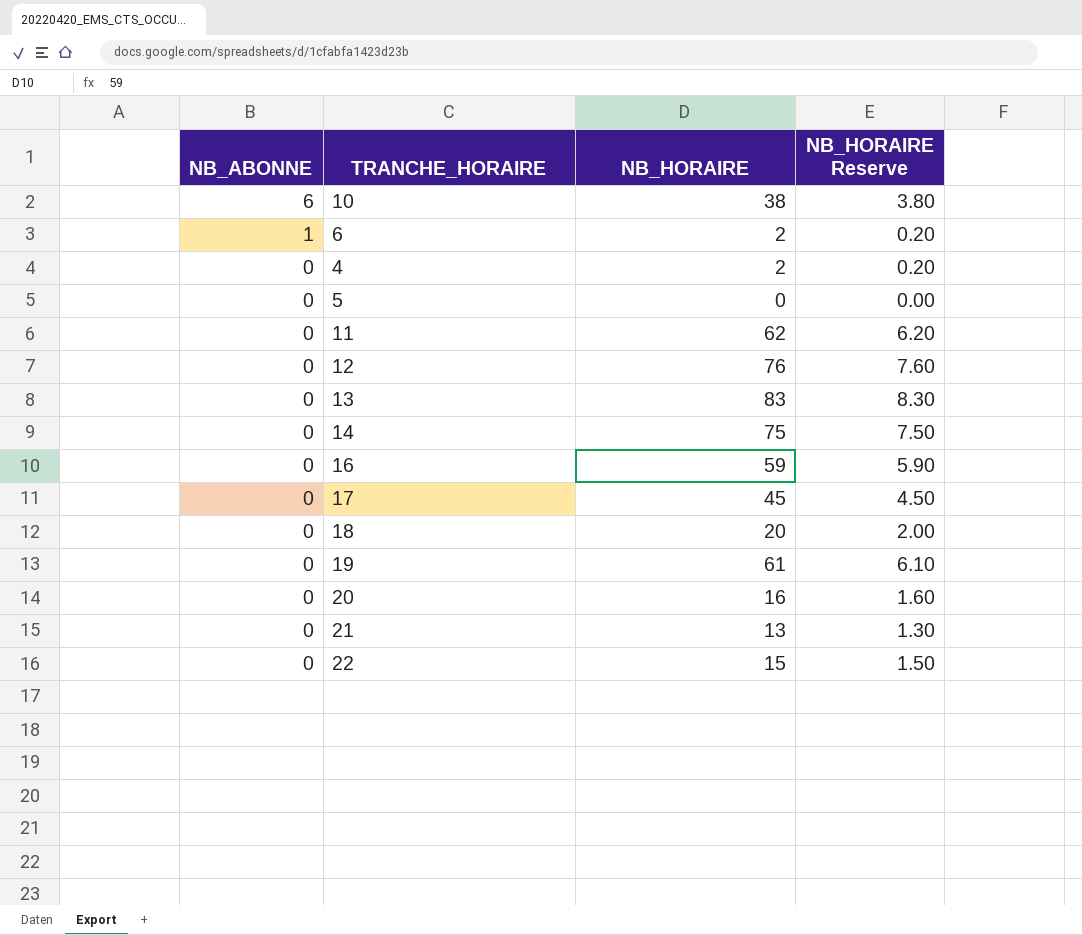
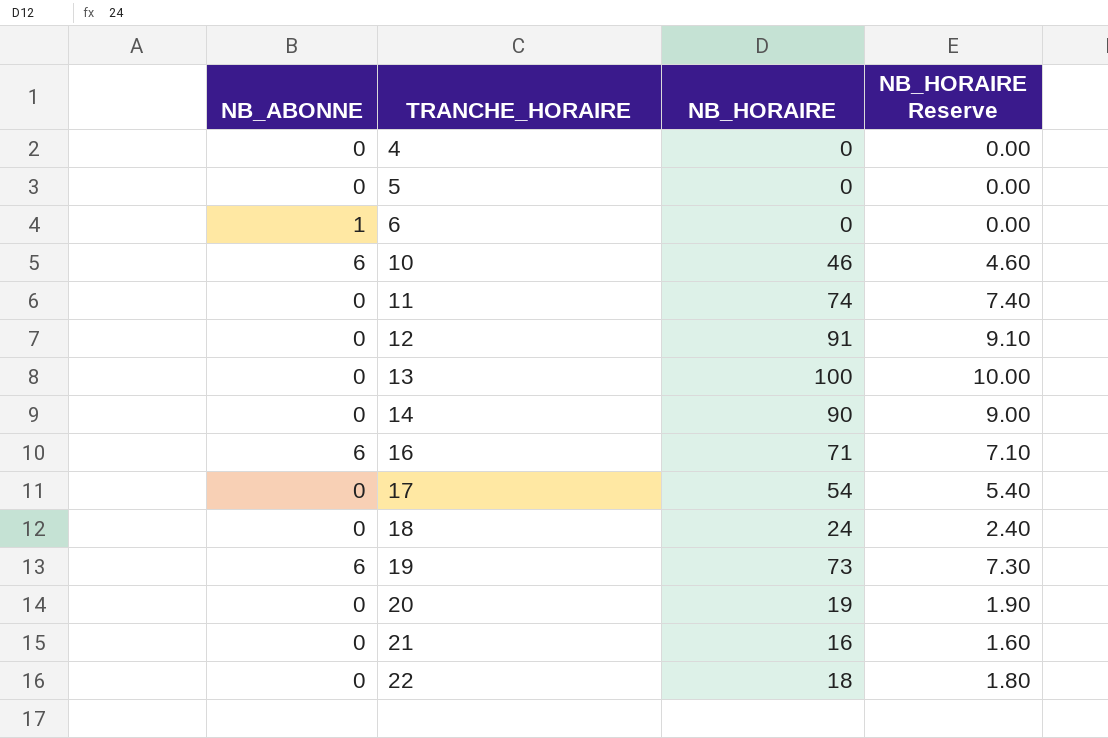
row order: NB_ABONNE descending -> TRANCHE_HORAIRE ascending
4 | NB_HORAIRE: 2 -> 0
4 | NB_HORAIRE Reserve: 0.20 -> 0.00
6 | NB_HORAIRE: 2 -> 0
6 | NB_HORAIRE Reserve: 0.20 -> 0.00
10 | NB_HORAIRE: 38 -> 46
10 | NB_HORAIRE Reserve: 3.80 -> 4.60
11 | NB_HORAIRE: 62 -> 74
11 | NB_HORAIRE Reserve: 6.20 -> 7.40
12 | NB_HORAIRE: 76 -> 91
12 | NB_HORAIRE Reserve: 7.60 -> 9.10
13 | NB_HORAIRE: 83 -> 100
13 | NB_HORAIRE Reserve: 8.30 -> 10.00
14 | NB_HORAIRE: 75 -> 90
14 | NB_HORAIRE Reserve: 7.50 -> 9.00
16 | NB_ABONNE: 0 -> 6
16 | NB_HORAIRE: 59 -> 71
16 | NB_HORAIRE Reserve: 5.90 -> 7.10
17 | NB_HORAIRE: 45 -> 54
17 | NB_HORAIRE Reserve: 4.50 -> 5.40
18 | NB_HORAIRE: 20 -> 24
18 | NB_HORAIRE Reserve: 2.00 -> 2.40
19 | NB_ABONNE: 0 -> 6
19 | NB_HORAIRE: 61 -> 73
19 | NB_HORAIRE Reserve: 6.10 -> 7.30
20 | NB_HORAIRE: 16 -> 19
20 | NB_HORAIRE Reserve: 1.60 -> 1.90
21 | NB_HORAIRE: 13 -> 16
21 | NB_HORAIRE Reserve: 1.30 -> 1.60
22 | NB_HORAIRE: 15 -> 18
22 | NB_HORAIRE Reserve: 1.50 -> 1.80

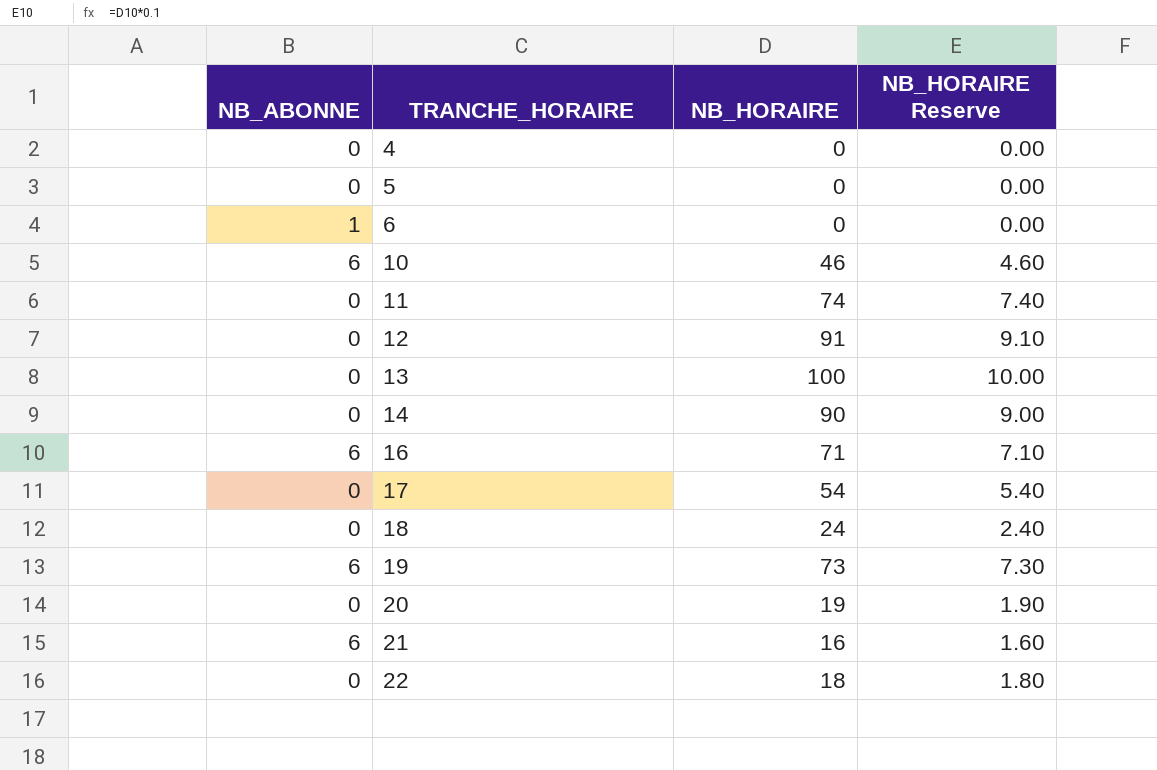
21 | NB_ABONNE: 0 -> 6

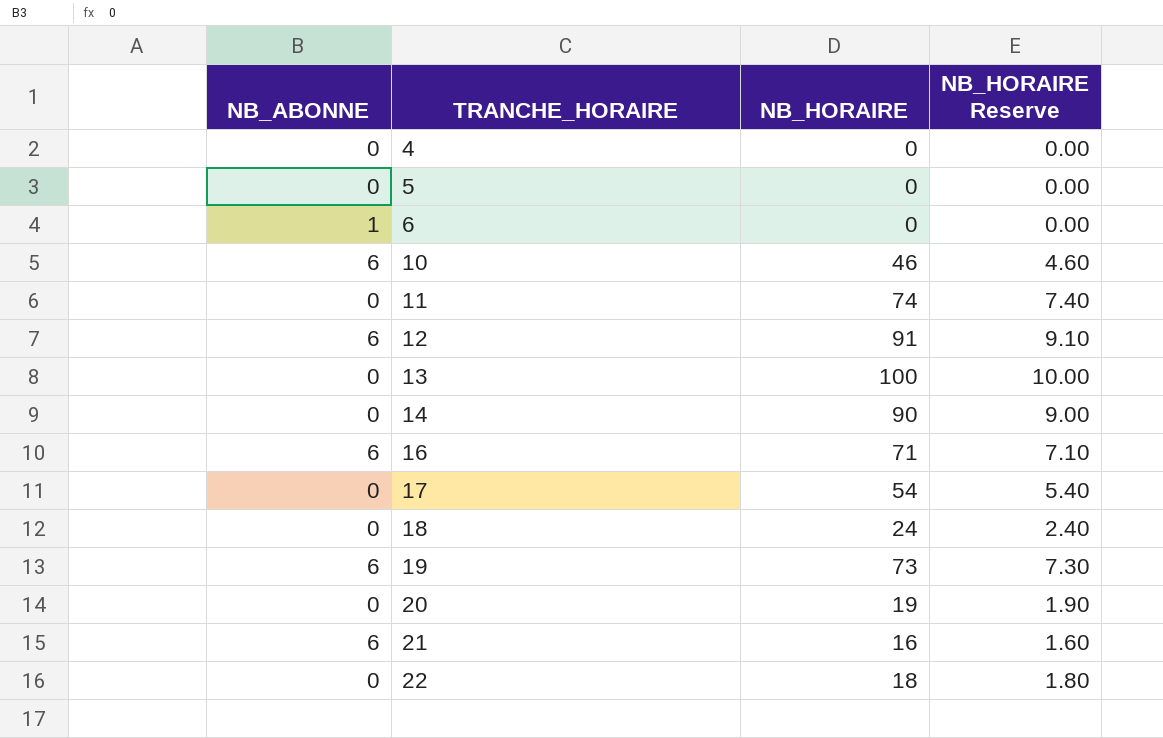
12 | NB_ABONNE: 0 -> 6

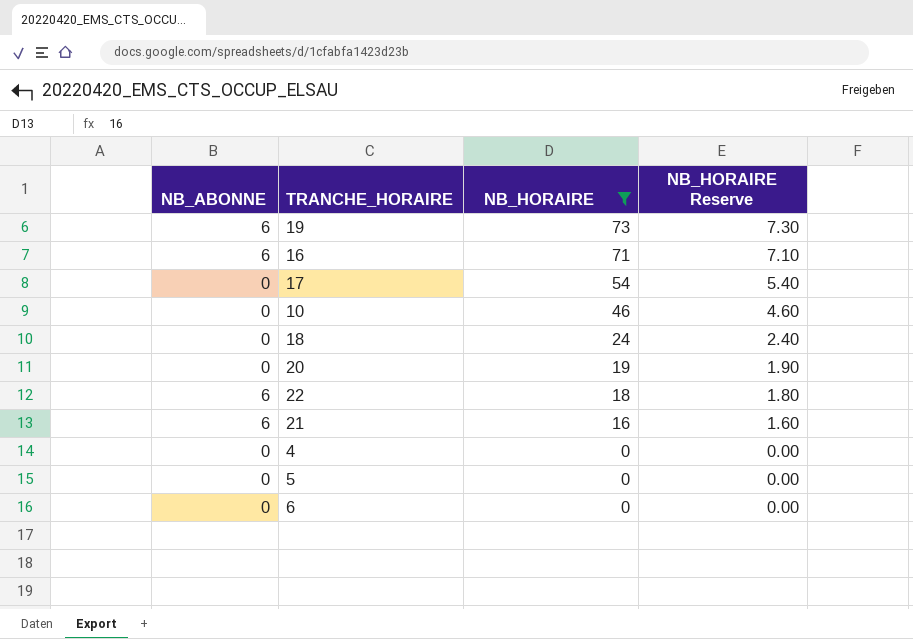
filter: none -> NB_HORAIRE <= 73
row order: TRANCHE_HORAIRE ascending -> NB_HORAIRE descending
10 | NB_ABONNE: 6 -> 0
22 | NB_ABONNE: 0 -> 6
6 | NB_ABONNE: 1 -> 0

